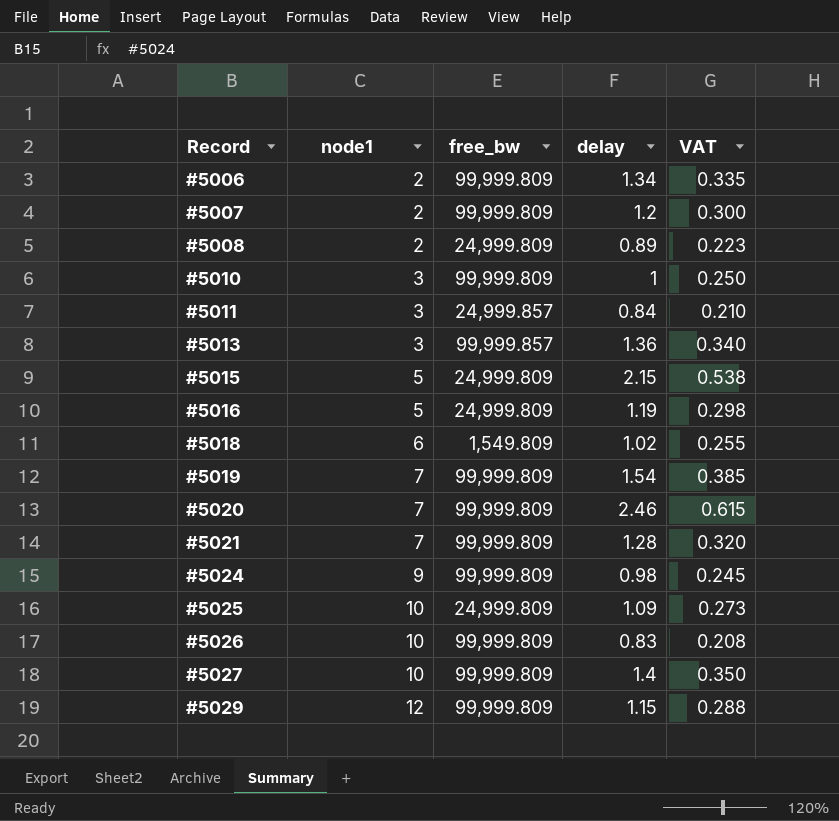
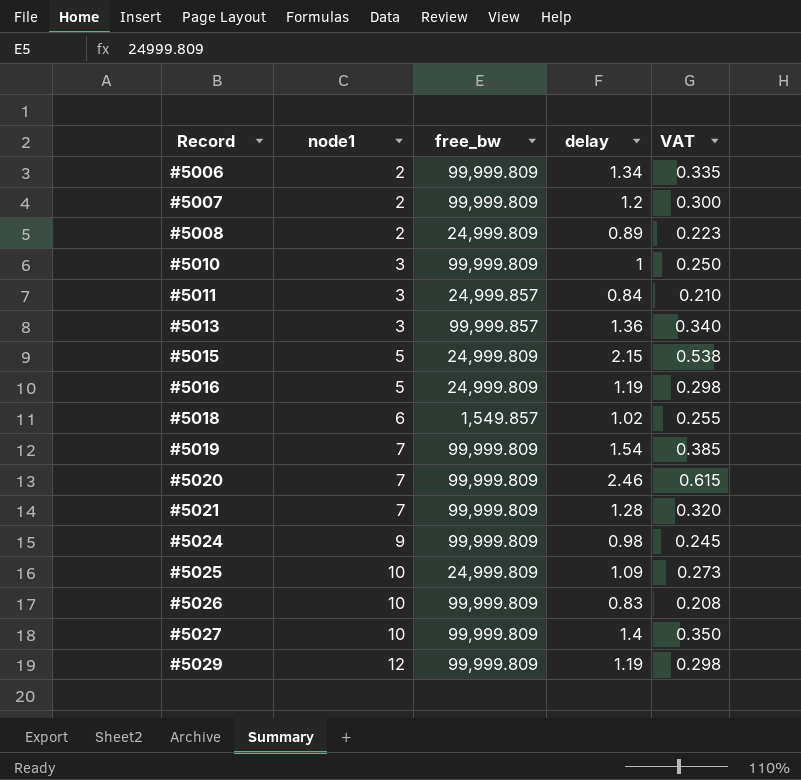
#5018 | free_bw: 1,549.809 -> 1,549.857
#5029 | delay: 1.15 -> 1.19
#5029 | VAT: 0.288 -> 0.298

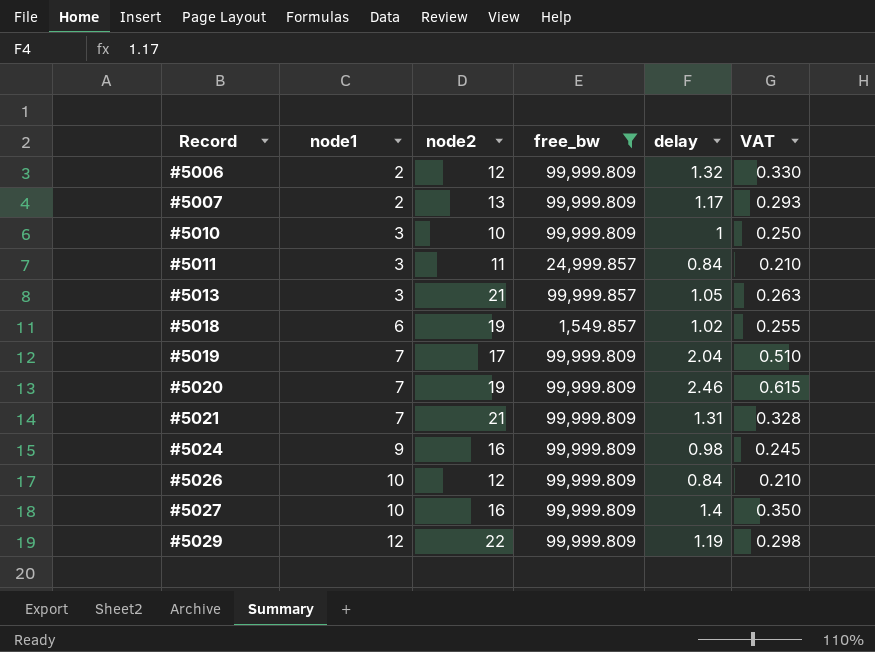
filter: none -> free_bw != 24,999.809
column node2 | position: none -> 3
#5006 | delay: 1.34 -> 1.32
#5006 | VAT: 0.335 -> 0.330
#5007 | delay: 1.2 -> 1.17
#5007 | VAT: 0.300 -> 0.293
#5013 | delay: 1.36 -> 1.05
#5013 | VAT: 0.340 -> 0.263
#5019 | delay: 1.54 -> 2.04
#5019 | VAT: 0.385 -> 0.510
#5021 | delay: 1.28 -> 1.31
#5021 | VAT: 0.320 -> 0.328
#5026 | delay: 0.83 -> 0.84
#5026 | VAT: 0.208 -> 0.210

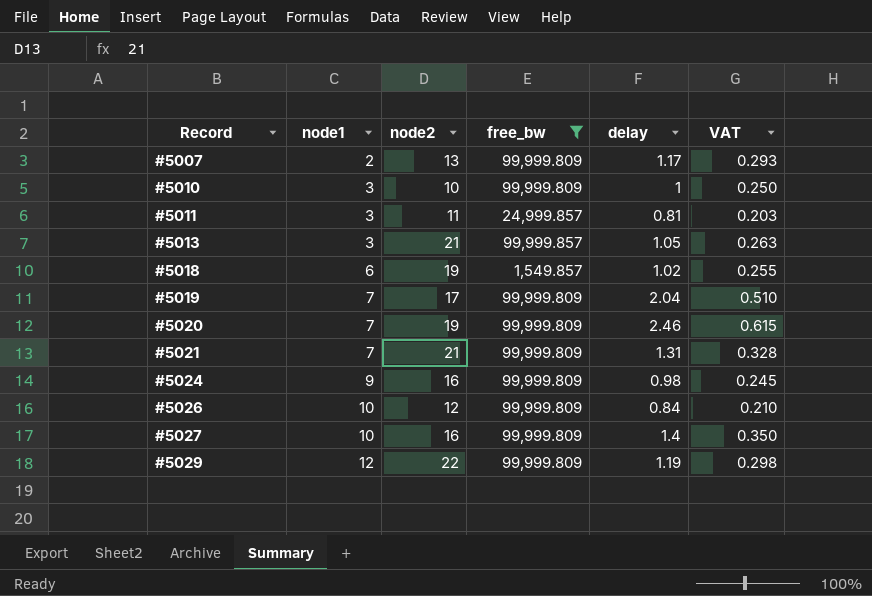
row #5006: 2 | 12 | 99,999.809 | 1.32 | 0.330 -> none
#5011 | delay: 0.84 -> 0.81
#5011 | VAT: 0.210 -> 0.203

